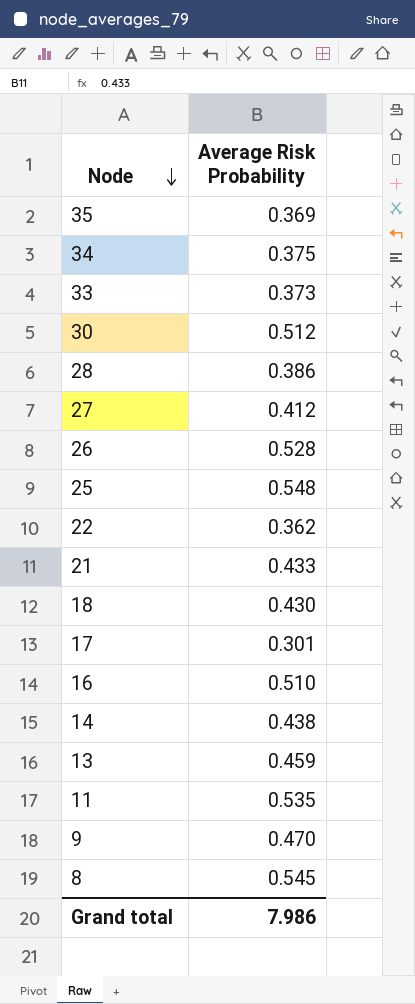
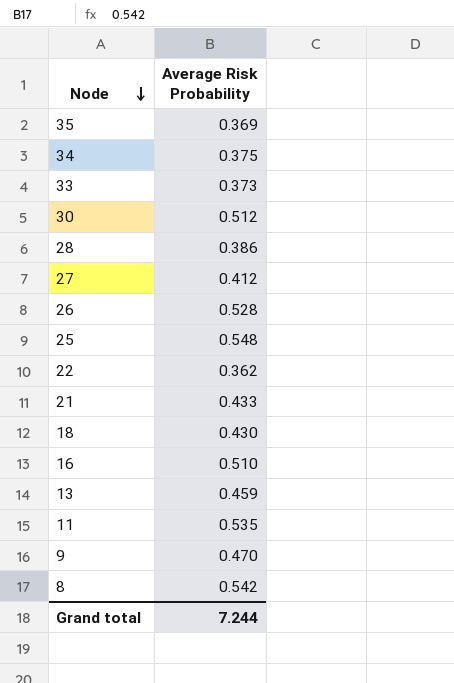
row 17: 0.301 -> none
row 14: 0.438 -> none
8 | Average Risk Probability: 0.545 -> 0.542
Grand total | Average Risk Probability: 7.986 -> 7.244

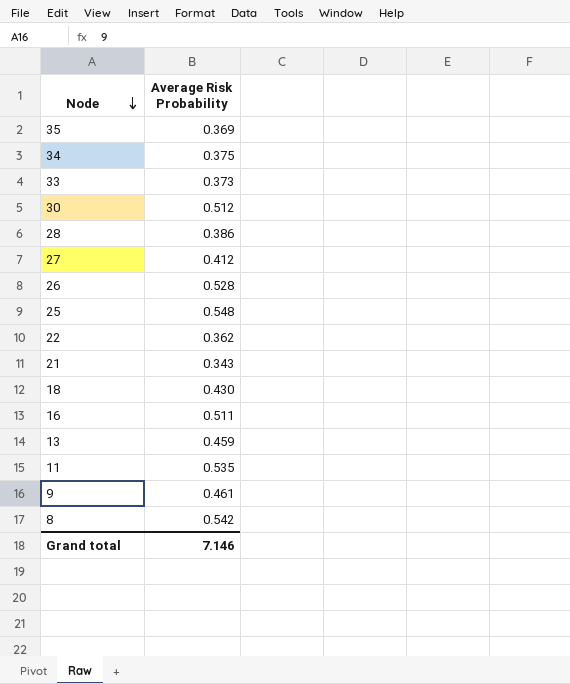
21 | Average Risk Probability: 0.433 -> 0.343
16 | Average Risk Probability: 0.510 -> 0.511
9 | Average Risk Probability: 0.470 -> 0.461
Grand total | Average Risk Probability: 7.244 -> 7.146

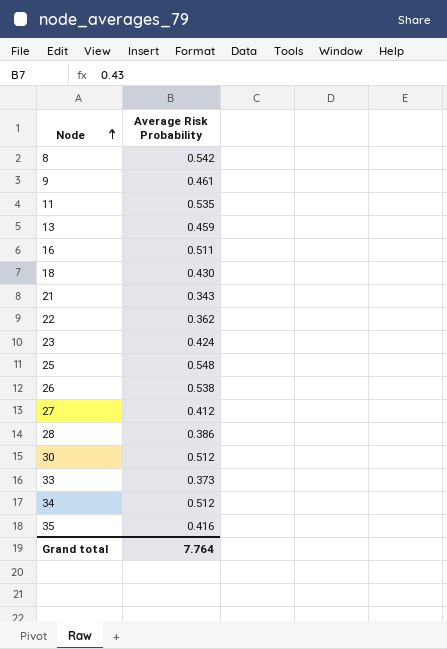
row order: Node descending -> Node ascending
row 23: none -> 0.424
26 | Average Risk Probability: 0.528 -> 0.538
34 | Average Risk Probability: 0.375 -> 0.512
35 | Average Risk Probability: 0.369 -> 0.416
Grand total | Average Risk Probability: 7.146 -> 7.764

